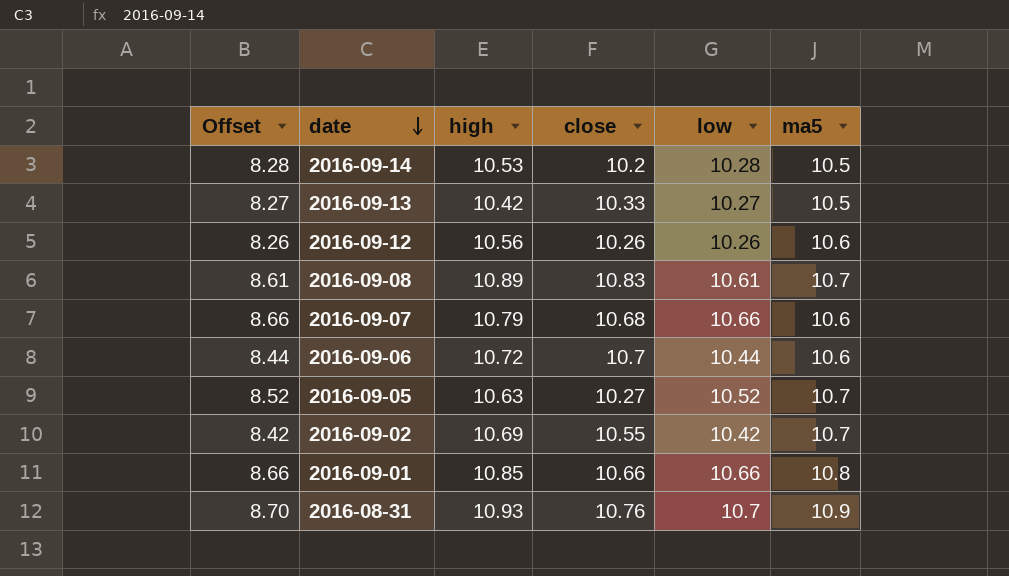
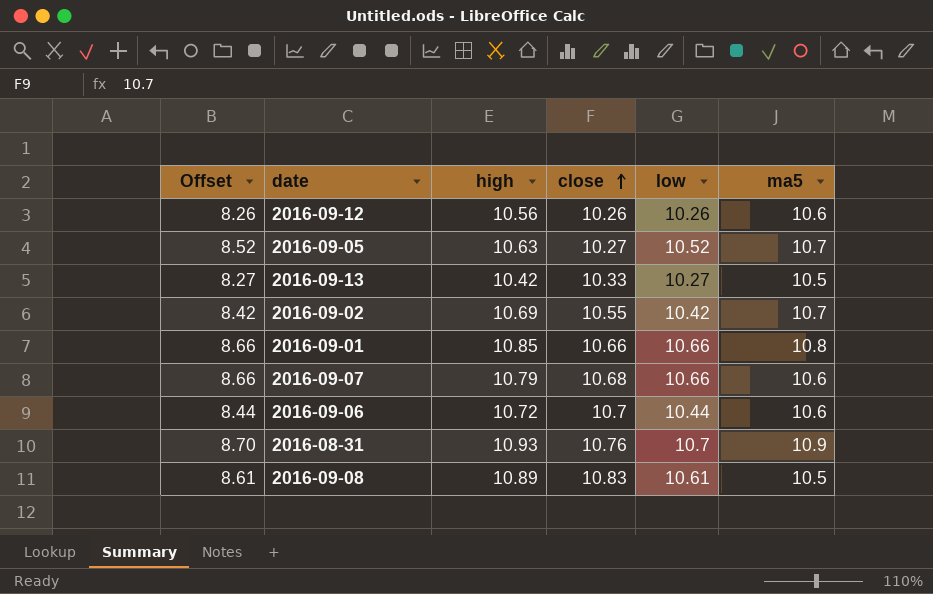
row order: date descending -> close ascending
row 2016-09-14: 8.28 | 10.53 | 10.2 | 10.28 | 10.5 -> none
2016-09-08 | ma5: 10.7 -> 10.5

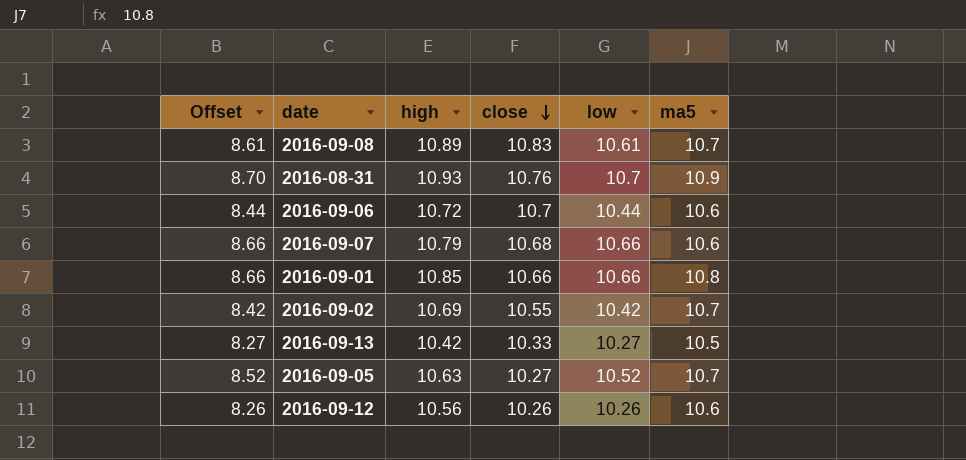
row order: close ascending -> close descending
2016-09-08 | ma5: 10.5 -> 10.7

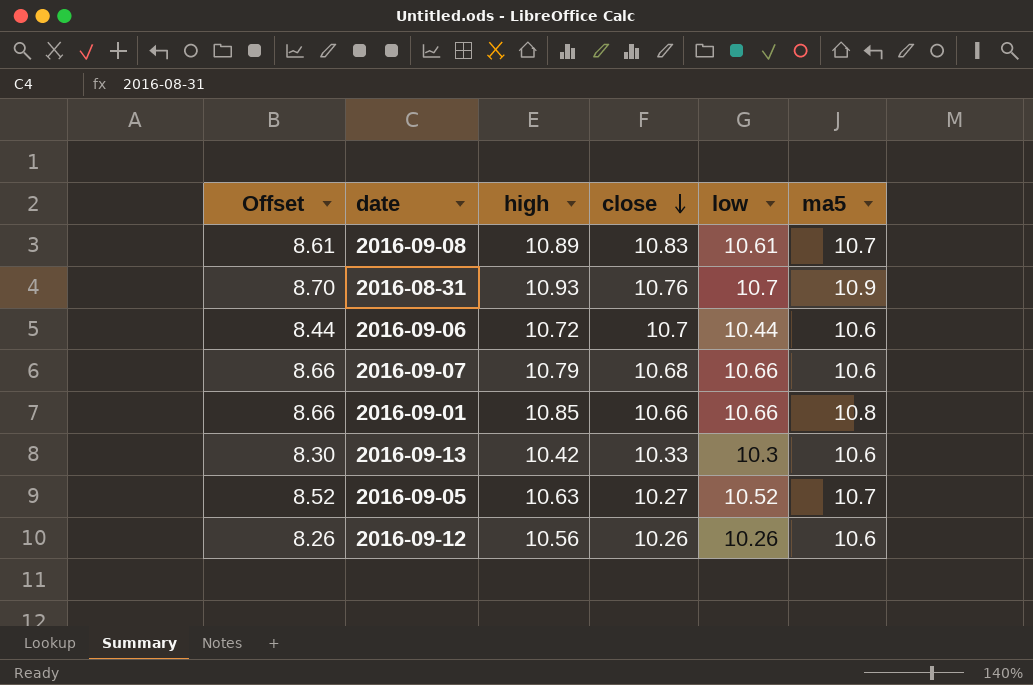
row 2016-09-02: 8.42 | 10.69 | 10.55 | 10.42 | 10.7 -> none
2016-09-13 | Offset: 8.27 -> 8.30
2016-09-13 | low: 10.27 -> 10.3
2016-09-13 | ma5: 10.5 -> 10.6

